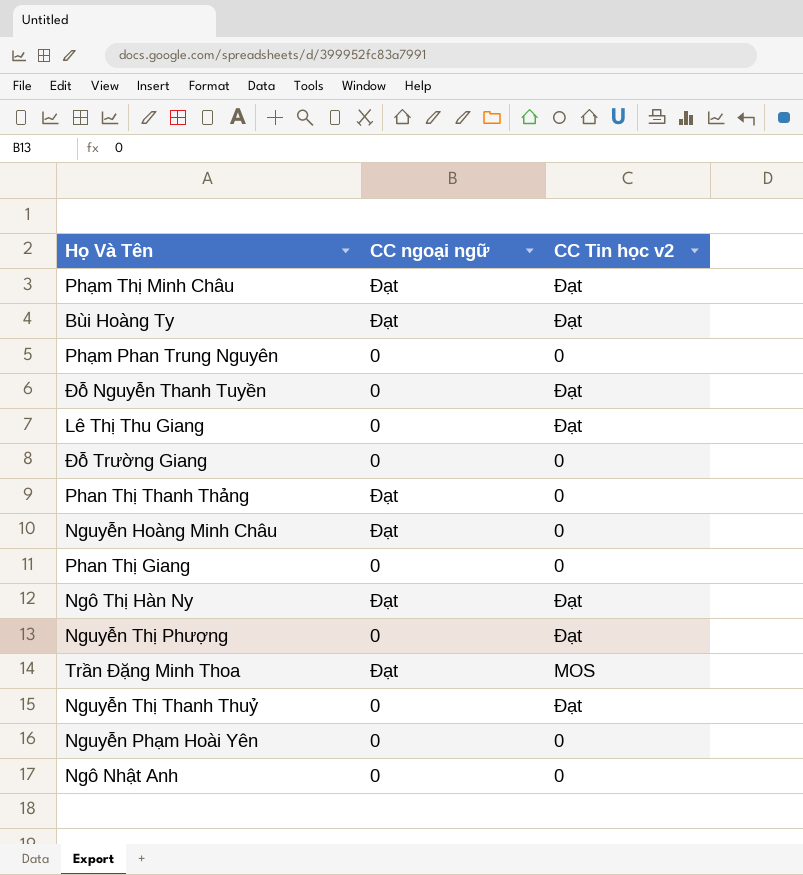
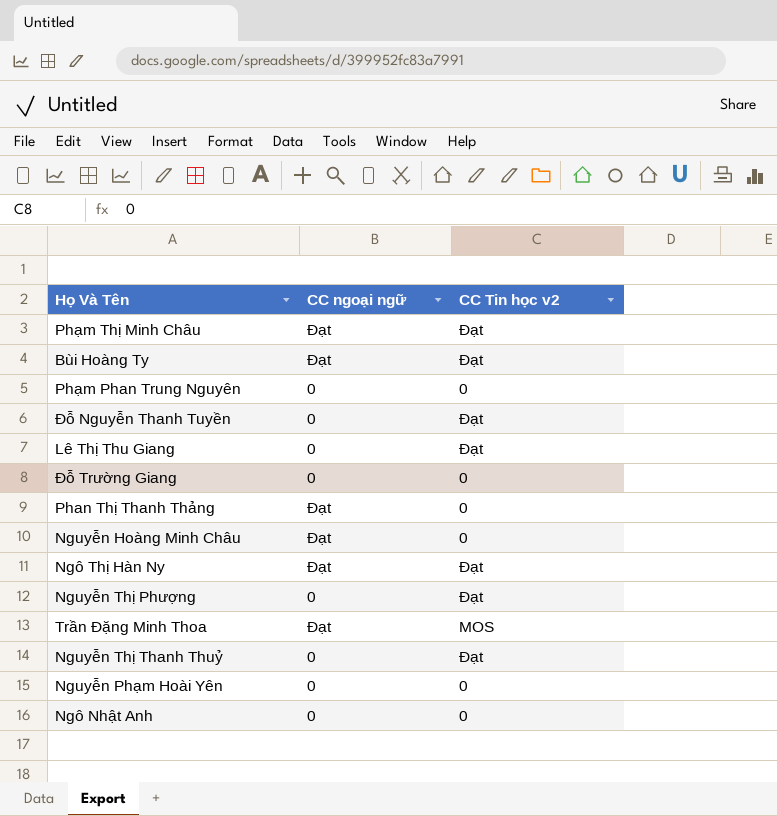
row Phan Thị Giang: 0 | 0 -> none

